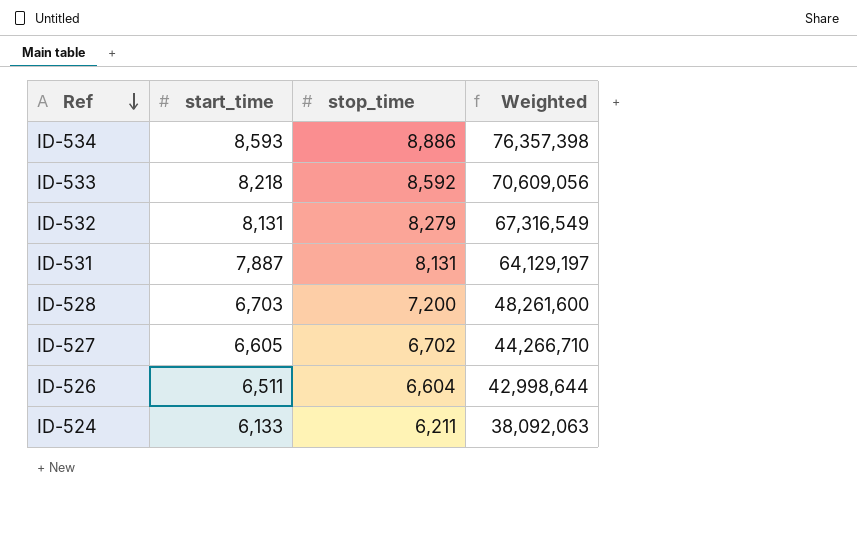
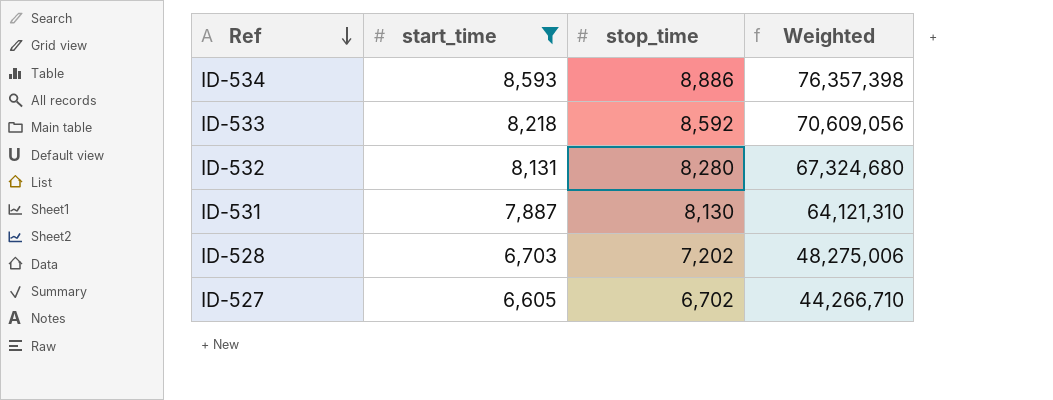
filter: none -> start_time >= 6,605
ID-532 | stop_time: 8,279 -> 8,280
ID-532 | Weighted: 67,316,549 -> 67,324,680
ID-531 | stop_time: 8,131 -> 8,130
ID-531 | Weighted: 64,129,197 -> 64,121,310
ID-528 | stop_time: 7,200 -> 7,202
ID-528 | Weighted: 48,261,600 -> 48,275,006

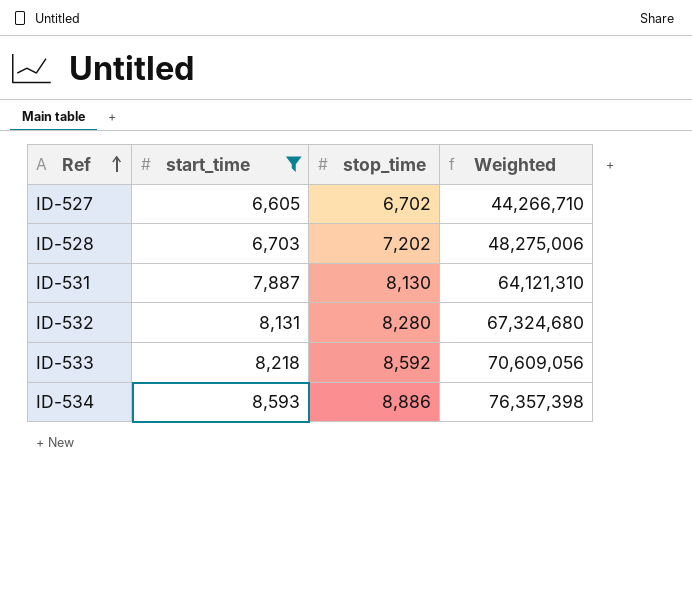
row order: Ref descending -> Ref ascending

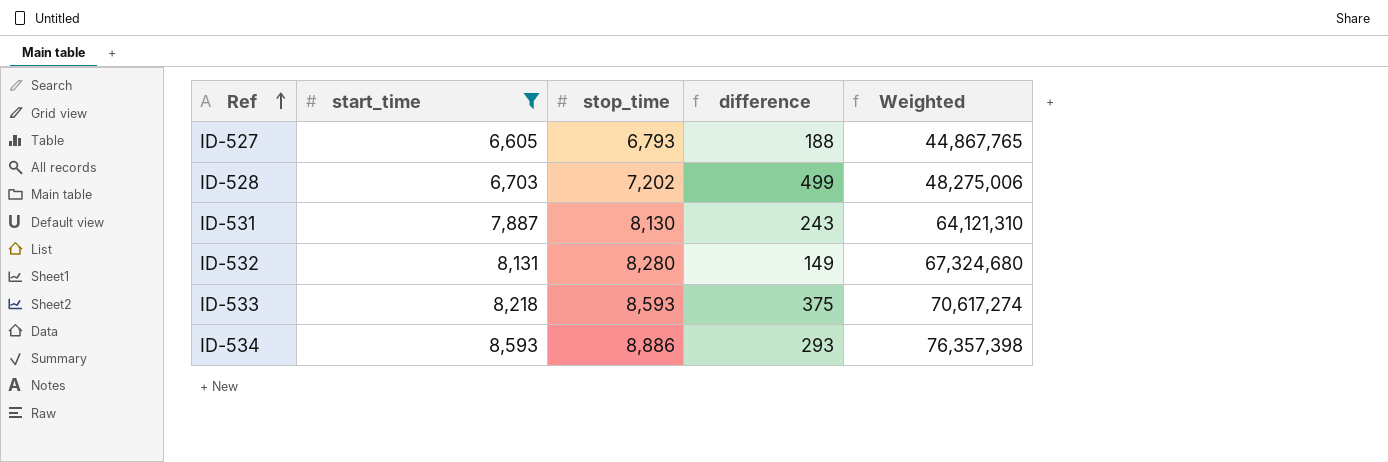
column difference | formula: none -> [stop_time] - [start_time]
ID-527 | stop_time: 6,702 -> 6,793
ID-527 | Weighted: 44,266,710 -> 44,867,765
ID-533 | stop_time: 8,592 -> 8,593
ID-533 | Weighted: 70,609,056 -> 70,617,274

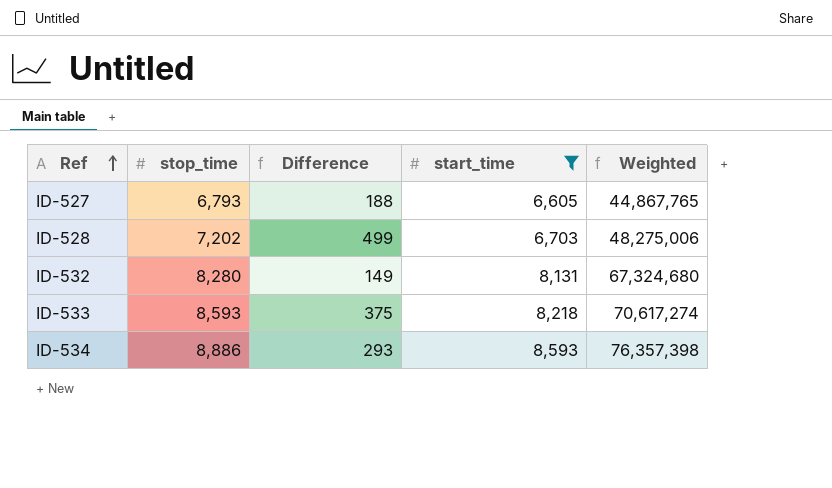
column name: difference -> Difference
column start_time | position: 2 -> 4
row ID-531: 7,887 | 8,130 | 243 | 64,121,310 -> none

